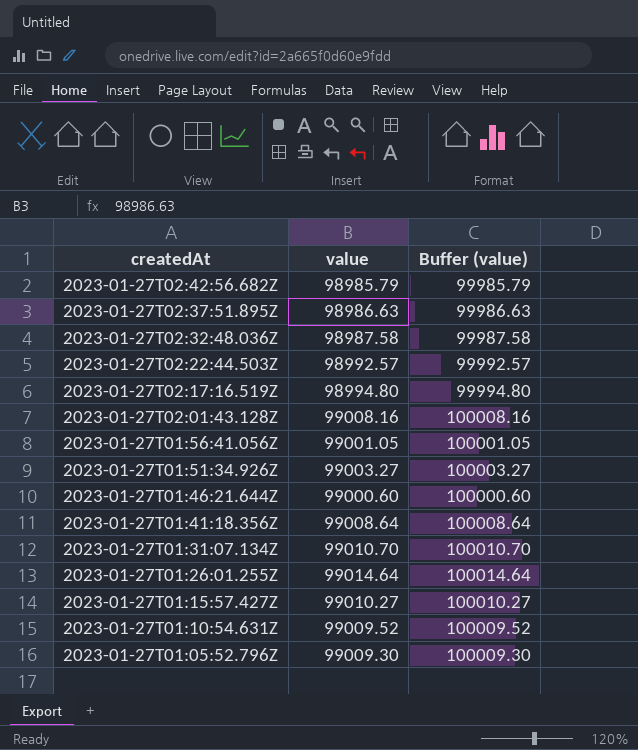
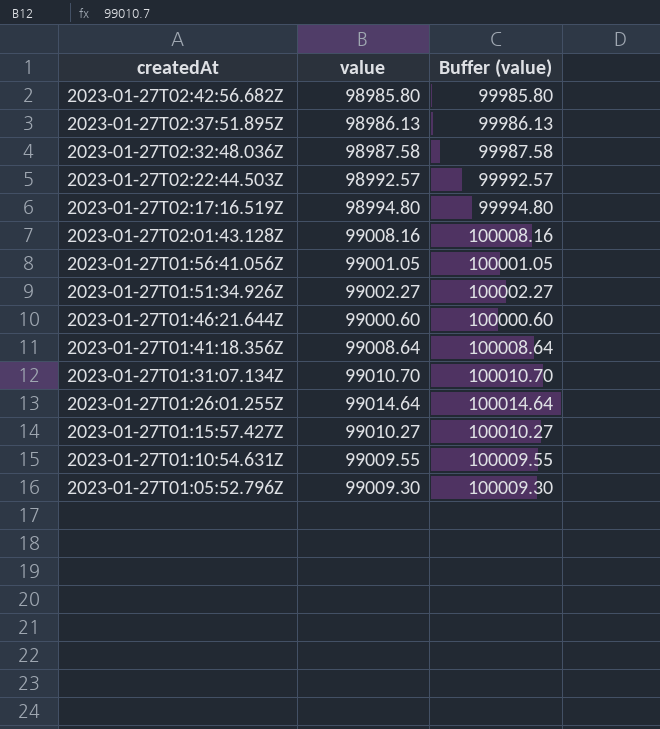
2023-01-27T02:42:56.682Z | value: 98985.79 -> 98985.80
2023-01-27T02:42:56.682Z | Buffer (value): 99985.79 -> 99985.80
2023-01-27T02:37:51.895Z | value: 98986.63 -> 98986.13
2023-01-27T02:37:51.895Z | Buffer (value): 99986.63 -> 99986.13
2023-01-27T01:51:34.926Z | value: 99003.27 -> 99002.27
2023-01-27T01:51:34.926Z | Buffer (value): 100003.27 -> 100002.27
2023-01-27T01:10:54.631Z | value: 99009.52 -> 99009.55
2023-01-27T01:10:54.631Z | Buffer (value): 100009.52 -> 100009.55

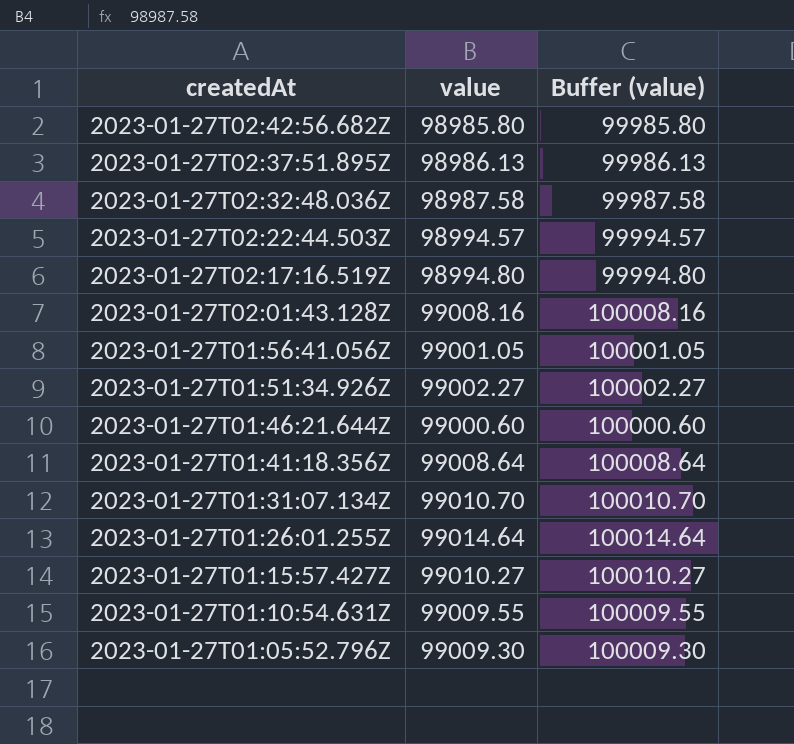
2023-01-27T02:22:44.503Z | value: 98992.57 -> 98994.57
2023-01-27T02:22:44.503Z | Buffer (value): 99992.57 -> 99994.57

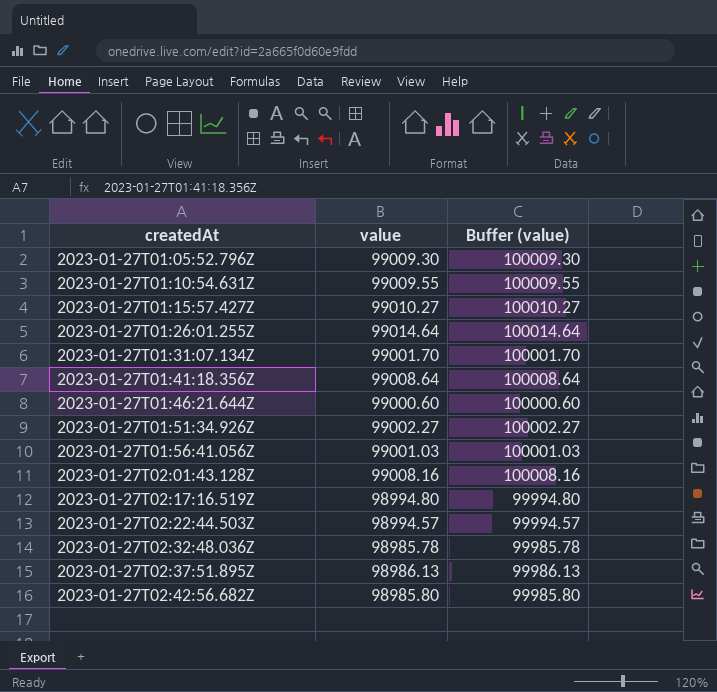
row order: createdAt descending -> createdAt ascending
2023-01-27T01:31:07.134Z | value: 99010.70 -> 99001.70
2023-01-27T01:31:07.134Z | Buffer (value): 100010.70 -> 100001.70
2023-01-27T01:56:41.056Z | value: 99001.05 -> 99001.03
2023-01-27T01:56:41.056Z | Buffer (value): 100001.05 -> 100001.03
2023-01-27T02:32:48.036Z | value: 98987.58 -> 98985.78
2023-01-27T02:32:48.036Z | Buffer (value): 99987.58 -> 99985.78

